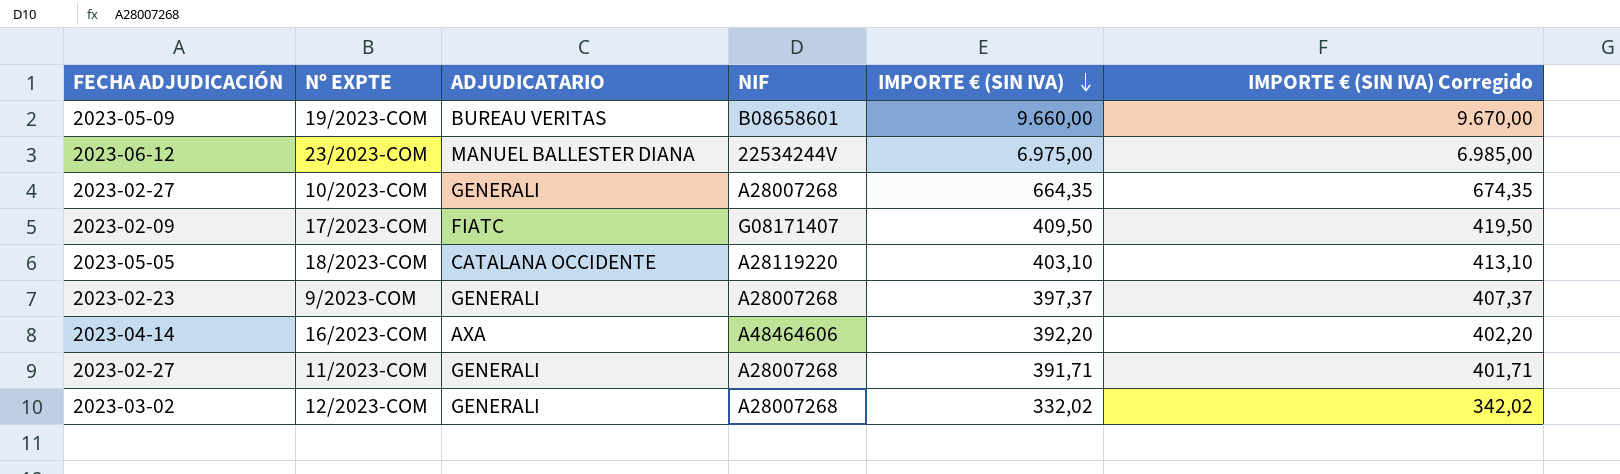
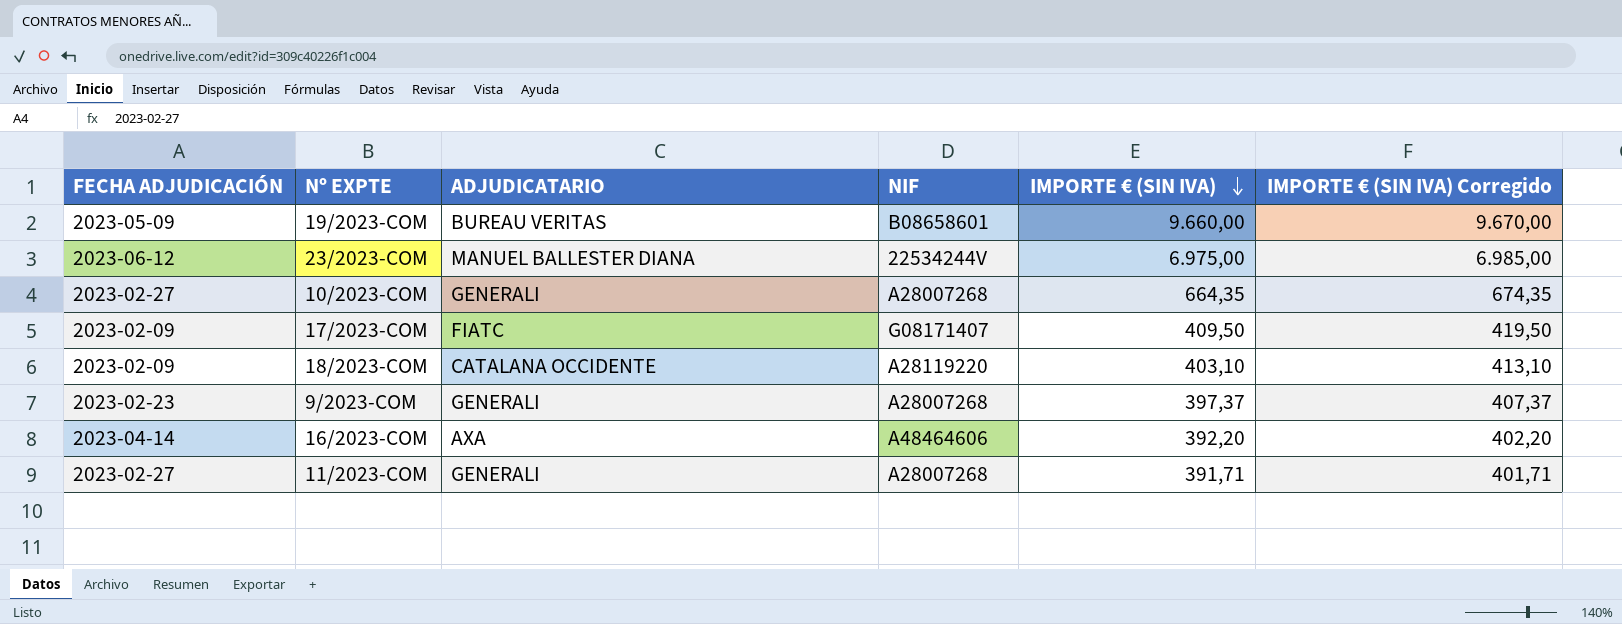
row 12/2023-COM: 2023-03-02 | GENERALI | A28007268 | 332,02 | 342,02 -> none
18/2023-COM | FECHA ADJUDICACIÓN: 2023-05-05 -> 2023-02-09

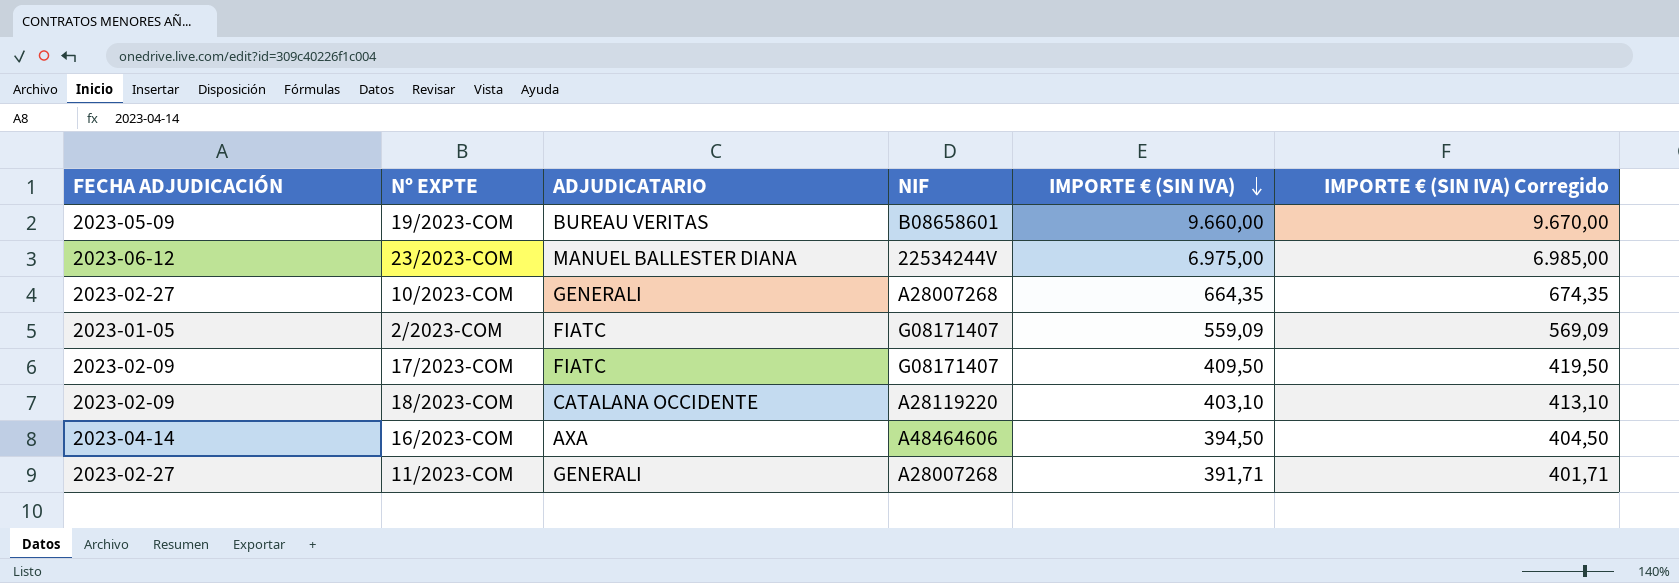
row 9/2023-COM: 2023-02-23 | GENERALI | A28007268 | 397,37 | 407,37 -> none
row 2/2023-COM: none -> 2023-01-05 | FIATC | G08171407 | 559,09 | 569,09
16/2023-COM | IMPORTE € (SIN IVA): 392,20 -> 394,50
16/2023-COM | IMPORTE € (SIN IVA) Corregido: 402,20 -> 404,50

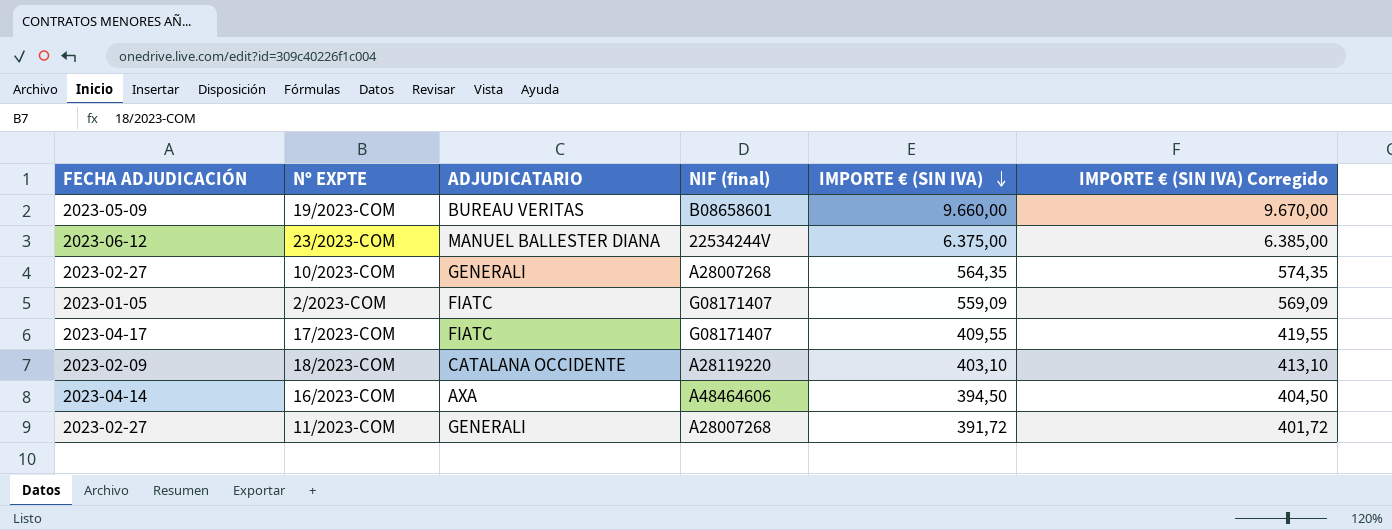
column name: NIF -> NIF (final)
23/2023-COM | IMPORTE € (SIN IVA): 6.975,00 -> 6.375,00
23/2023-COM | IMPORTE € (SIN IVA) Corregido: 6.985,00 -> 6.385,00
10/2023-COM | IMPORTE € (SIN IVA): 664,35 -> 564,35
10/2023-COM | IMPORTE € (SIN IVA) Corregido: 674,35 -> 574,35
17/2023-COM | FECHA ADJUDICACIÓN: 2023-02-09 -> 2023-04-17
17/2023-COM | IMPORTE € (SIN IVA): 409,50 -> 409,55
17/2023-COM | IMPORTE € (SIN IVA) Corregido: 419,50 -> 419,55
11/2023-COM | IMPORTE € (SIN IVA): 391,71 -> 391,72
11/2023-COM | IMPORTE € (SIN IVA) Corregido: 401,71 -> 401,72

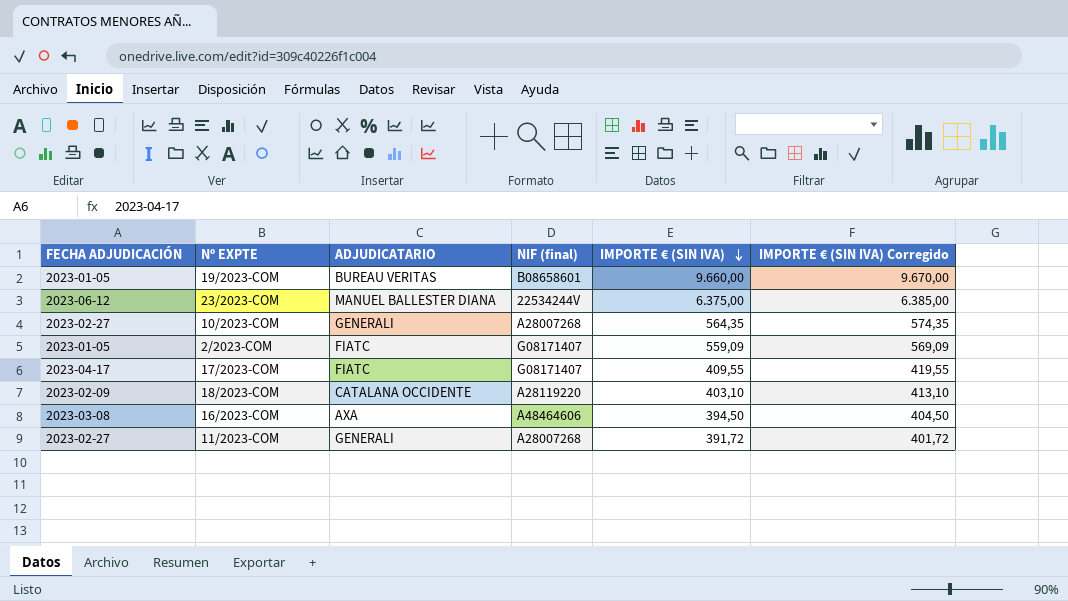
19/2023-COM | FECHA ADJUDICACIÓN: 2023-05-09 -> 2023-01-05
16/2023-COM | FECHA ADJUDICACIÓN: 2023-04-14 -> 2023-03-08

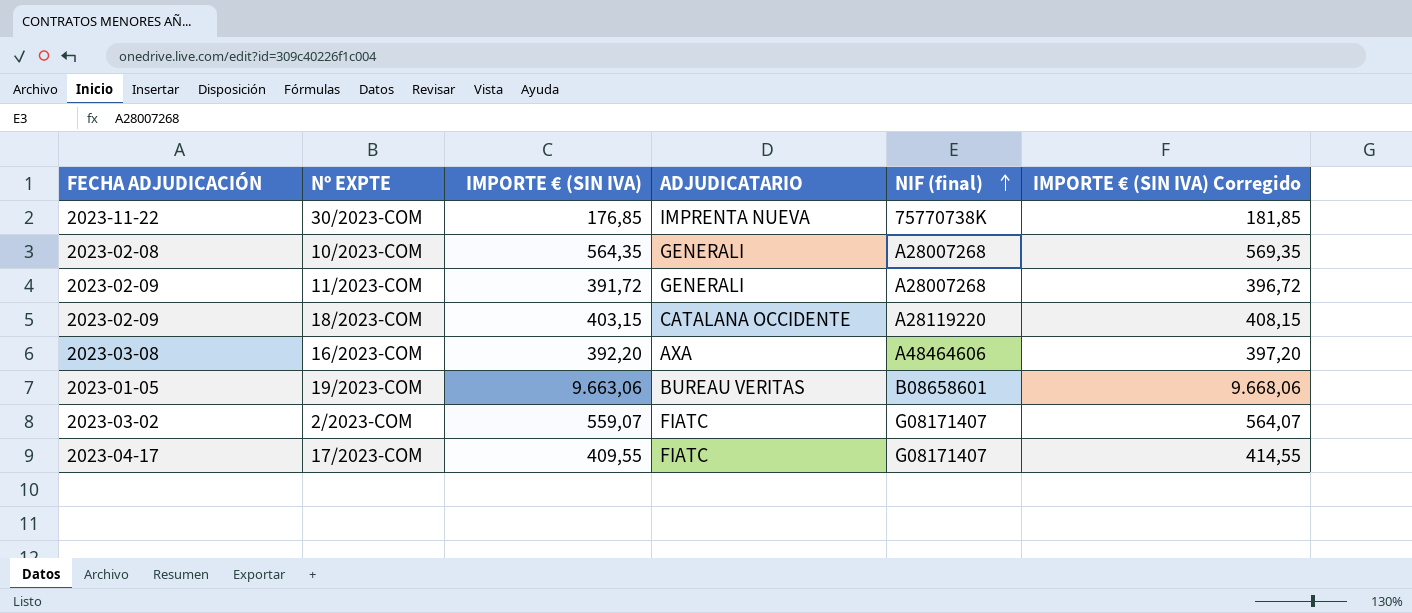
row order: IMPORTE € (SIN IVA) descending -> NIF (final) ascending
column IMPORTE € (SIN IVA) | position: 5 -> 3
column IMPORTE € (SIN IVA) Corregido | formula: [IMPORTE € (SIN IVA)] + 10 -> [IMPORTE € (SIN IVA)] + 5
row 23/2023-COM: 2023-06-12 | MANUEL BALLESTER DIANA | 22534244V | 6.375,00 | 6.385,00 -> none
row 30/2023-COM: none -> 2023-11-22 | 176,85 | IMPRENTA NUEVA | 75770738K | 181,85
10/2023-COM | FECHA ADJUDICACIÓN: 2023-02-27 -> 2023-02-08
11/2023-COM | FECHA ADJUDICACIÓN: 2023-02-27 -> 2023-02-09
18/2023-COM | IMPORTE € (SIN IVA): 403,10 -> 403,15
16/2023-COM | IMPORTE € (SIN IVA): 394,50 -> 392,20
19/2023-COM | IMPORTE € (SIN IVA): 9.660,00 -> 9.663,06
2/2023-COM | FECHA ADJUDICACIÓN: 2023-01-05 -> 2023-03-02
2/2023-COM | IMPORTE € (SIN IVA): 559,09 -> 559,07

